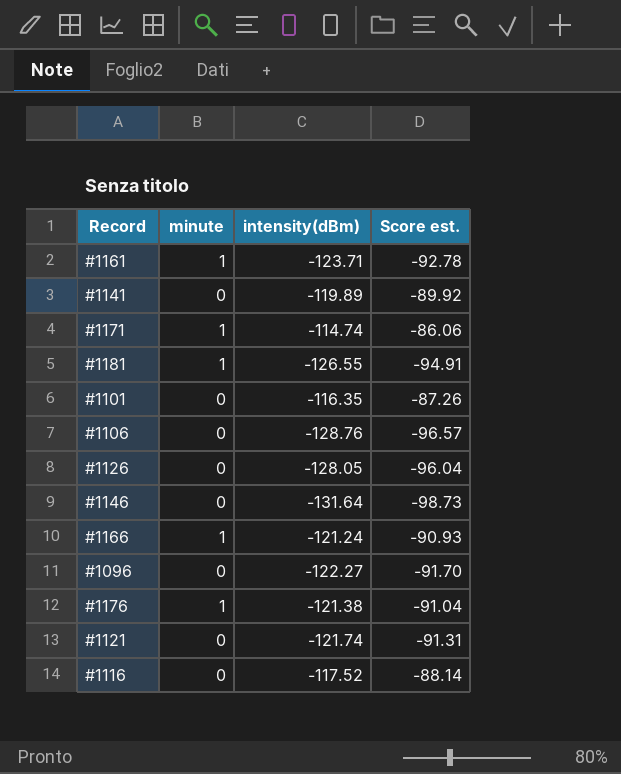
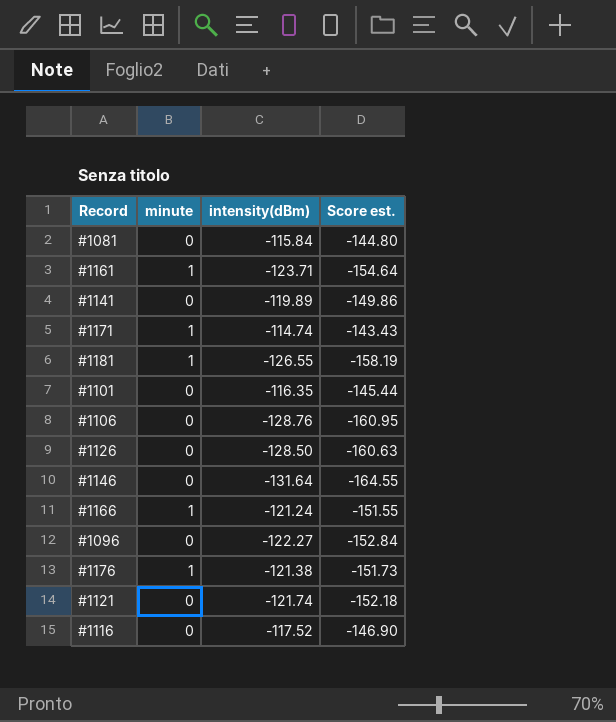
column Score est. | formula: [intensity(dBm)] * 0.75 -> [intensity(dBm)] * 1.25
row #1081: none -> 0 | -115.84 | -144.80
#1126 | intensity(dBm): -128.05 -> -128.50

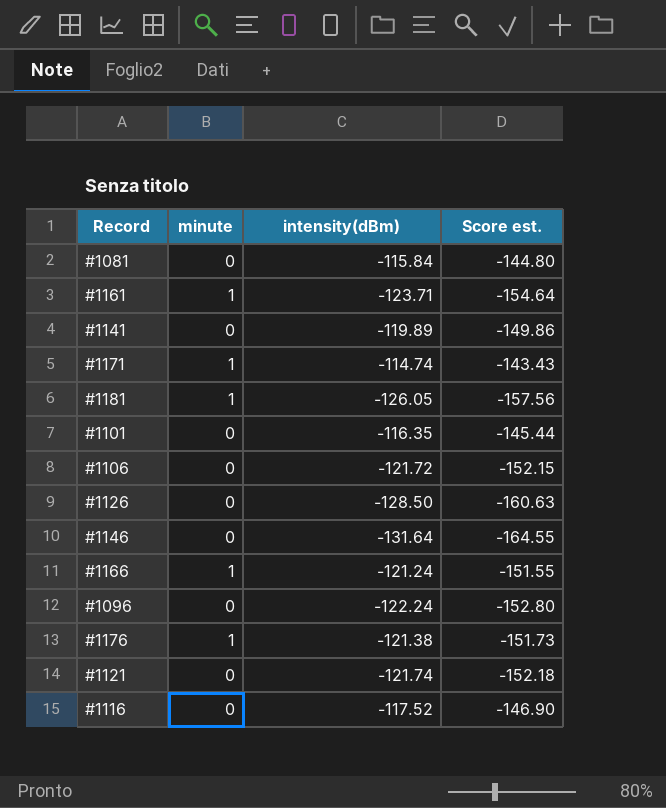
#1181 | intensity(dBm): -126.55 -> -126.05
#1181 | Score est.: -158.19 -> -157.56
#1106 | intensity(dBm): -128.76 -> -121.72
#1106 | Score est.: -160.95 -> -152.15
#1096 | intensity(dBm): -122.27 -> -122.24
#1096 | Score est.: -152.84 -> -152.80

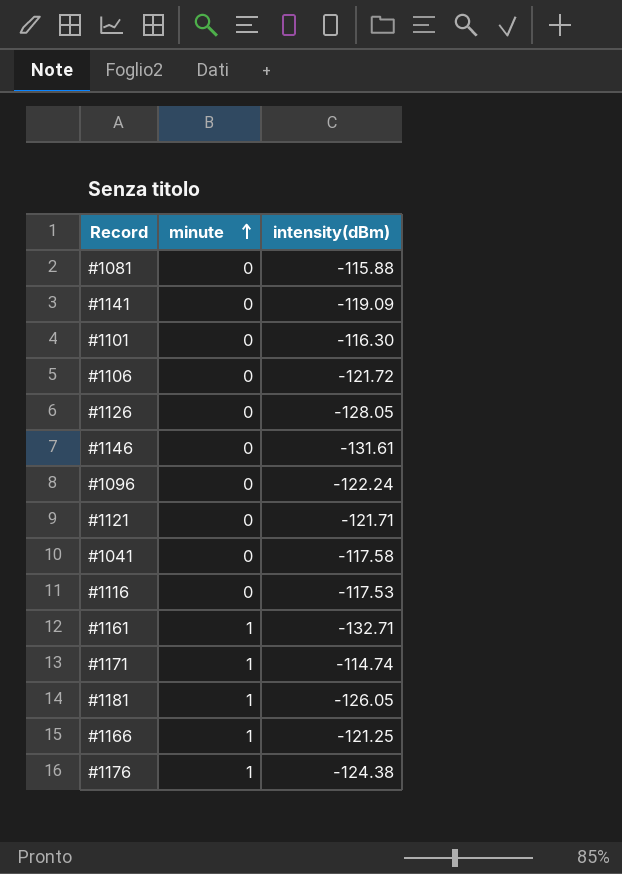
row order: none -> minute ascending
column Score est. | formula: [intensity(dBm)] * 1.25 -> none
#1081 | intensity(dBm): -115.84 -> -115.88
#1141 | intensity(dBm): -119.89 -> -119.09
#1101 | intensity(dBm): -116.35 -> -116.30
#1126 | intensity(dBm): -128.50 -> -128.05
#1146 | intensity(dBm): -131.64 -> -131.61
#1121 | intensity(dBm): -121.74 -> -121.71
row #1041: none -> 0 | -117.58
#1116 | intensity(dBm): -117.52 -> -117.53
#1161 | intensity(dBm): -123.71 -> -132.71
#1166 | intensity(dBm): -121.24 -> -121.25
#1176 | intensity(dBm): -121.38 -> -124.38

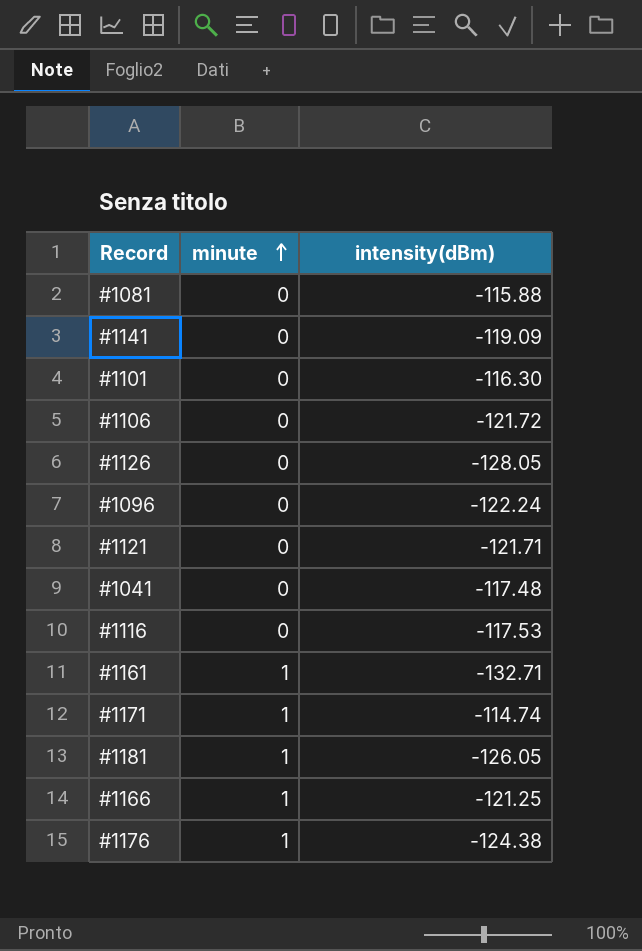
row #1146: 0 | -131.61 -> none
#1041 | intensity(dBm): -117.58 -> -117.48

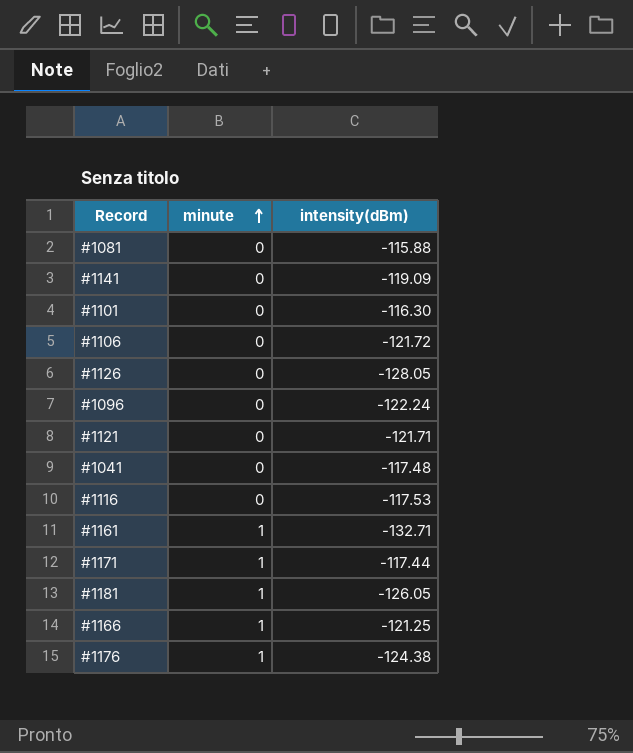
#1171 | intensity(dBm): -114.74 -> -117.44

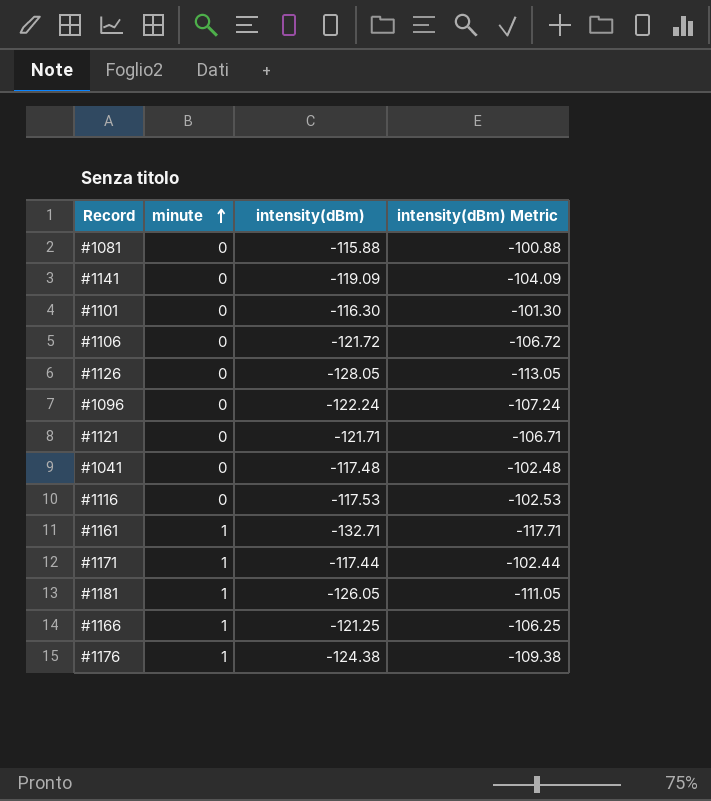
column intensity(dBm) Metric | formula: none -> [intensity(dBm)] + 15

